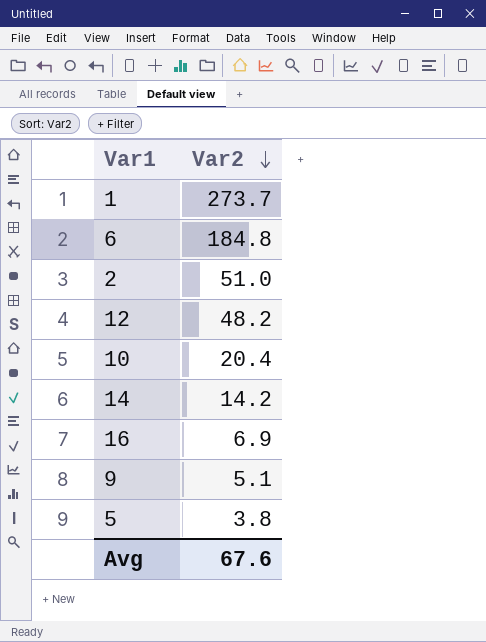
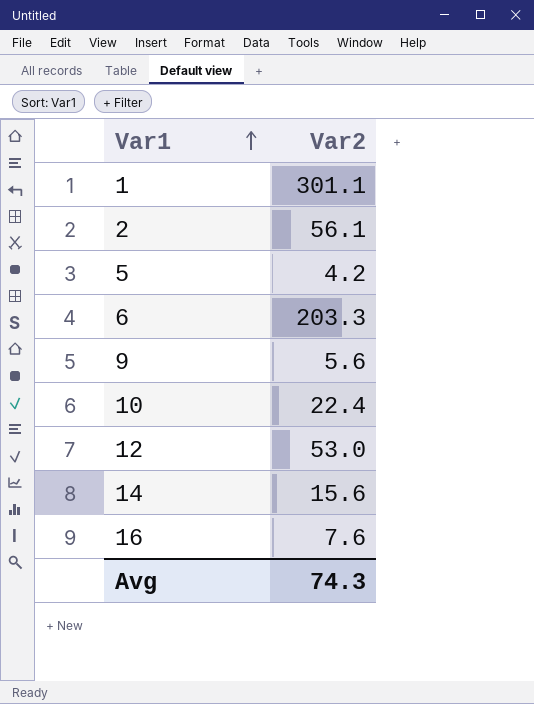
row order: Var2 descending -> Var1 ascending
1 | Var2: 273.7 -> 301.1
2 | Var2: 51.0 -> 56.1
5 | Var2: 3.8 -> 4.2
6 | Var2: 184.8 -> 203.3
9 | Var2: 5.1 -> 5.6
10 | Var2: 20.4 -> 22.4
12 | Var2: 48.2 -> 53.0
14 | Var2: 14.2 -> 15.6
16 | Var2: 6.9 -> 7.6
Avg | Var2: 67.6 -> 74.3

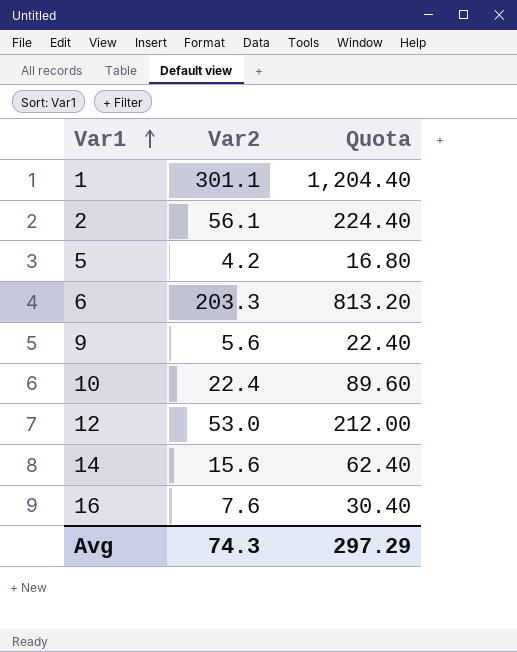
column Quota | formula: none -> [Var2] * 4

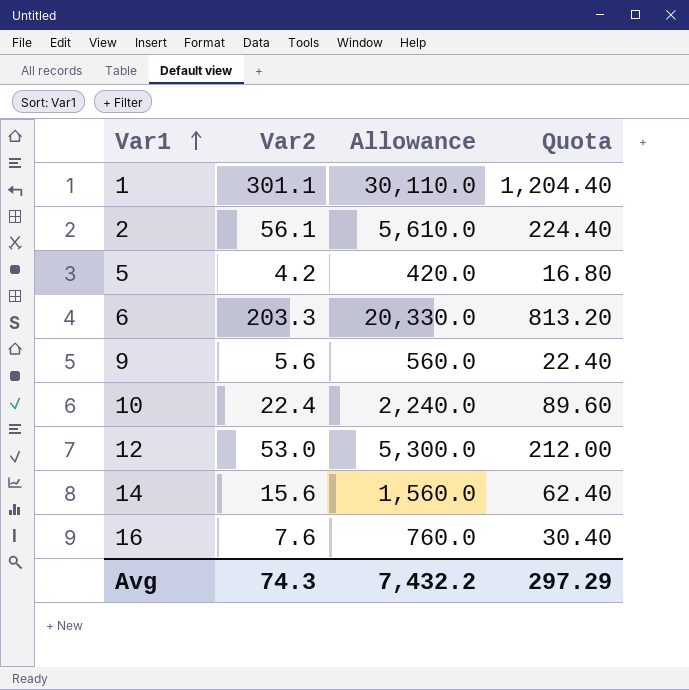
column Allowance | formula: none -> [Var2] * 100

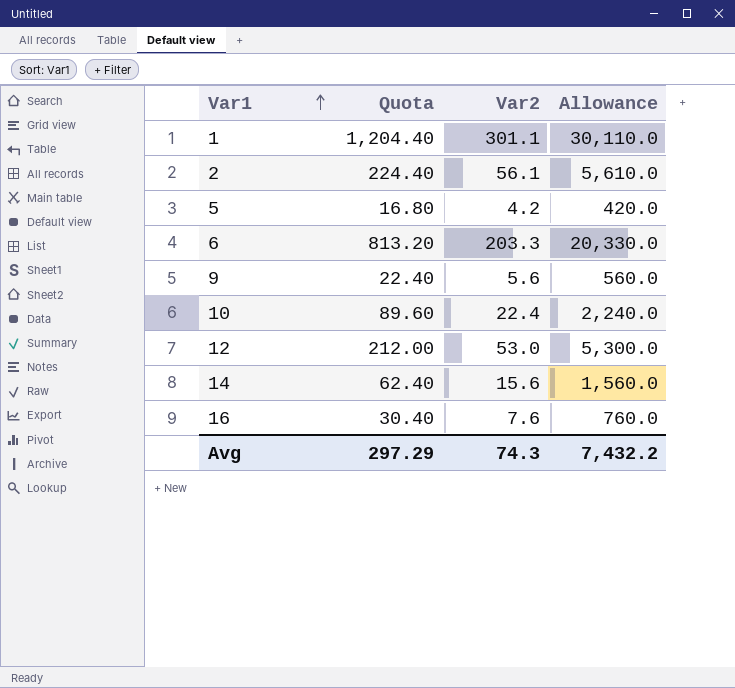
column Quota | position: 4 -> 2

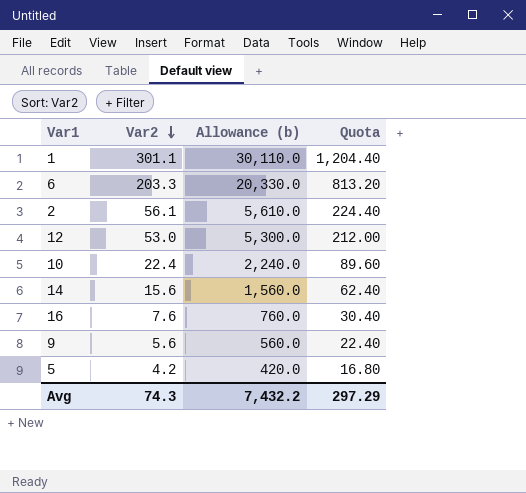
row order: Var1 ascending -> Var2 descending
column name: Allowance -> Allowance (b)
column Quota | position: 2 -> 4

